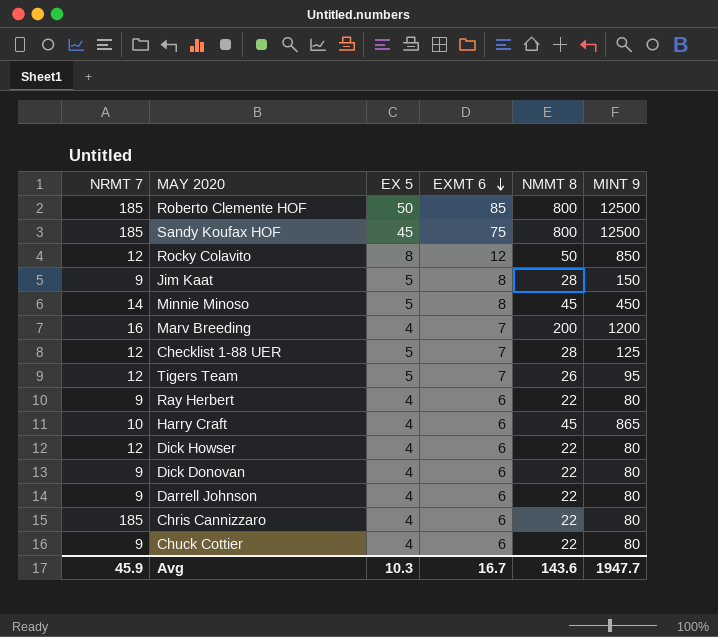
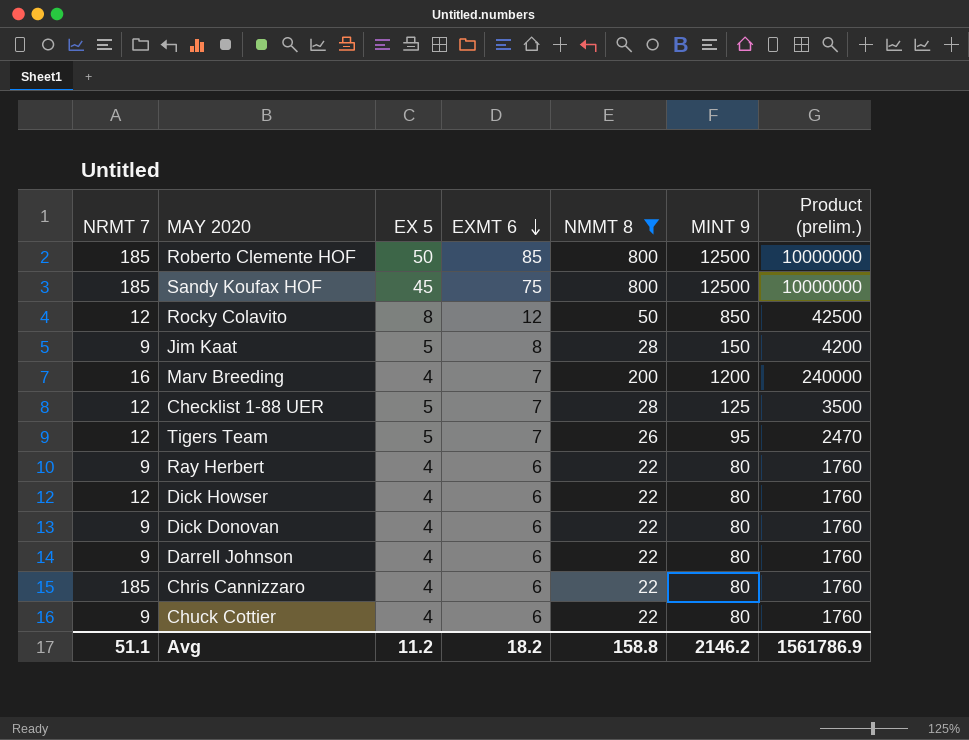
filter: none -> NMMT 8 != 45
column Product (prelim.) | formula: none -> [NMMT 8] * [MINT 9]
Avg | NRMT 7: 45.9 -> 51.1
Avg | EX 5: 10.3 -> 11.2
Avg | EXMT 6: 16.7 -> 18.2
Avg | NMMT 8: 143.6 -> 158.8
Avg | MINT 9: 1947.7 -> 2146.2

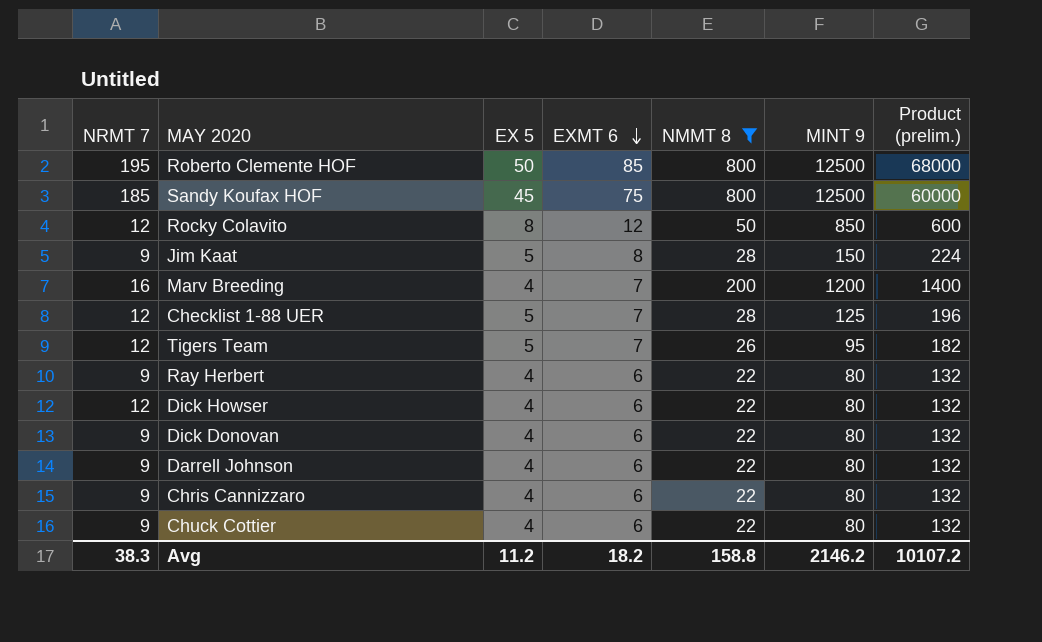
column Product (prelim.) | formula: [NMMT 8] * [MINT 9] -> [EXMT 6] * [NMMT 8]
Roberto Clemente HOF | NRMT 7: 185 -> 195
Chris Cannizzaro | NRMT 7: 185 -> 9
Avg | NRMT 7: 51.1 -> 38.3
Avg | Product (prelim.): 1561786.9 -> 10107.2

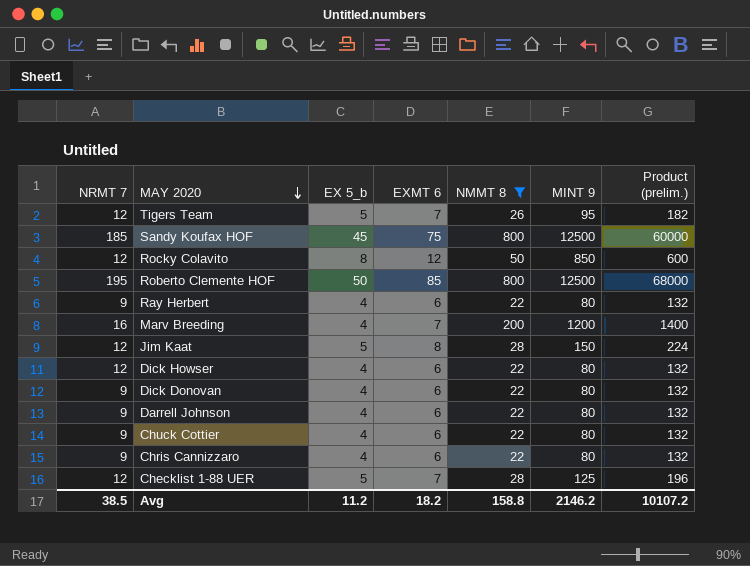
row order: EXMT 6 descending -> MAY 2020 descending
column name: EX 5 -> EX 5_b
Jim Kaat | NRMT 7: 9 -> 12
Avg | NRMT 7: 38.3 -> 38.5

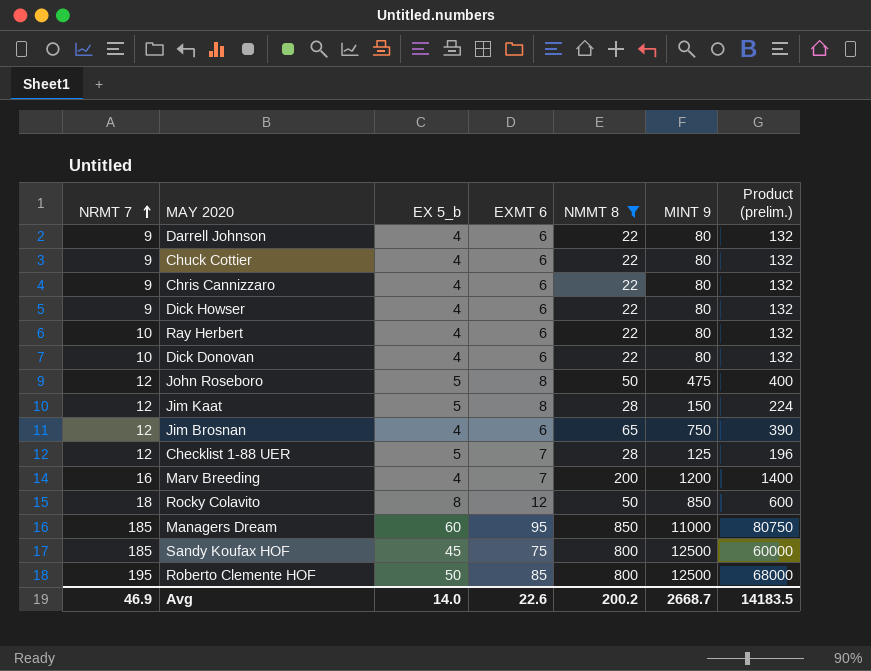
row order: MAY 2020 descending -> NRMT 7 ascending
row Tigers Team: 12 | 5 | 7 | 26 | 95 | 182 -> none
Dick Howser | NRMT 7: 12 -> 9
Ray Herbert | NRMT 7: 9 -> 10
Dick Donovan | NRMT 7: 9 -> 10
row John Roseboro: none -> 12 | 5 | 8 | 50 | 475 | 400
row Jim Brosnan: none -> 12 | 4 | 6 | 65 | 750 | 390
Rocky Colavito | NRMT 7: 12 -> 18
row Managers Dream: none -> 185 | 60 | 95 | 850 | 11000 | 80750
Avg | NRMT 7: 38.5 -> 46.9
Avg | EX 5_b: 11.2 -> 14.0
Avg | EXMT 6: 18.2 -> 22.6
Avg | NMMT 8: 158.8 -> 200.2
Avg | MINT 9: 2146.2 -> 2668.7
Avg | Product (prelim.): 10107.2 -> 14183.5

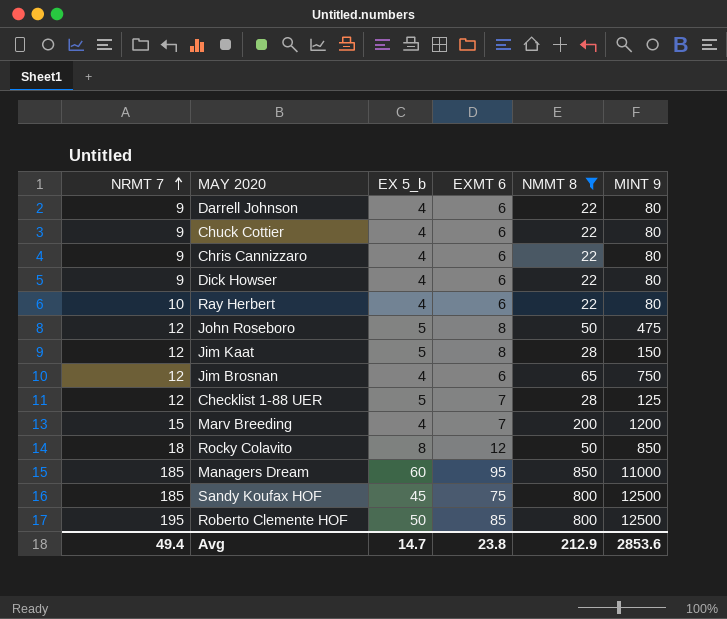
column Product (prelim.) | formula: [EXMT 6] * [NMMT 8] -> none
row Dick Donovan: 10 | 4 | 6 | 22 | 80 | 132 -> none
Marv Breeding | NRMT 7: 16 -> 15
Avg | NRMT 7: 46.9 -> 49.4
Avg | EX 5_b: 14.0 -> 14.7
Avg | EXMT 6: 22.6 -> 23.8
Avg | NMMT 8: 200.2 -> 212.9
Avg | MINT 9: 2668.7 -> 2853.6

